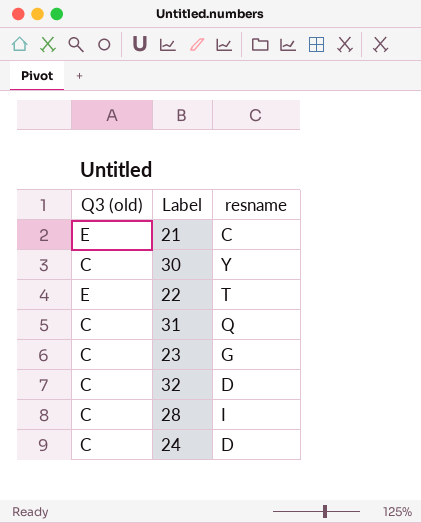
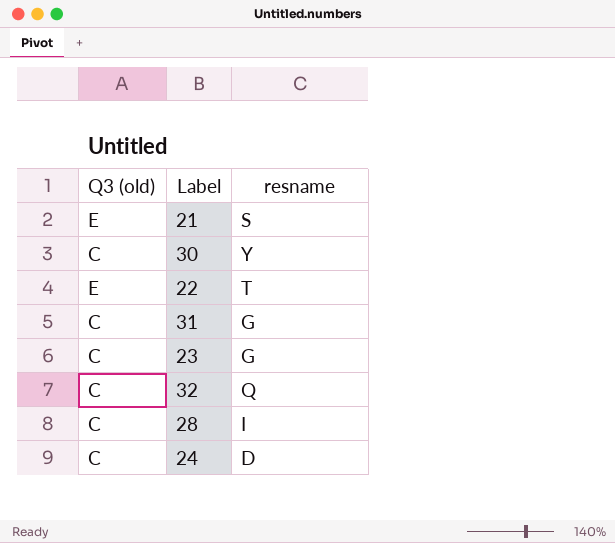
21 | resname: C -> S
31 | resname: Q -> G
32 | resname: D -> Q

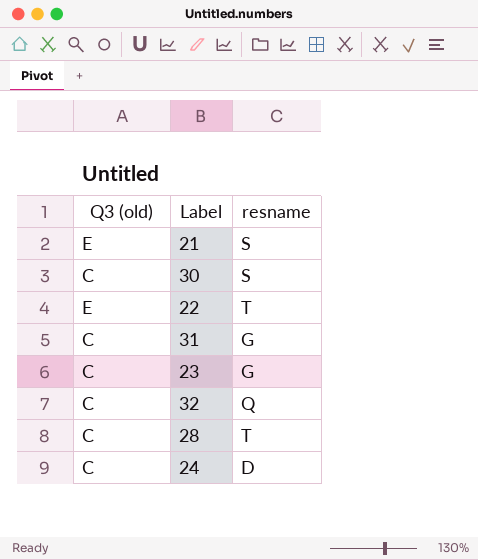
30 | resname: Y -> S
28 | resname: I -> T

